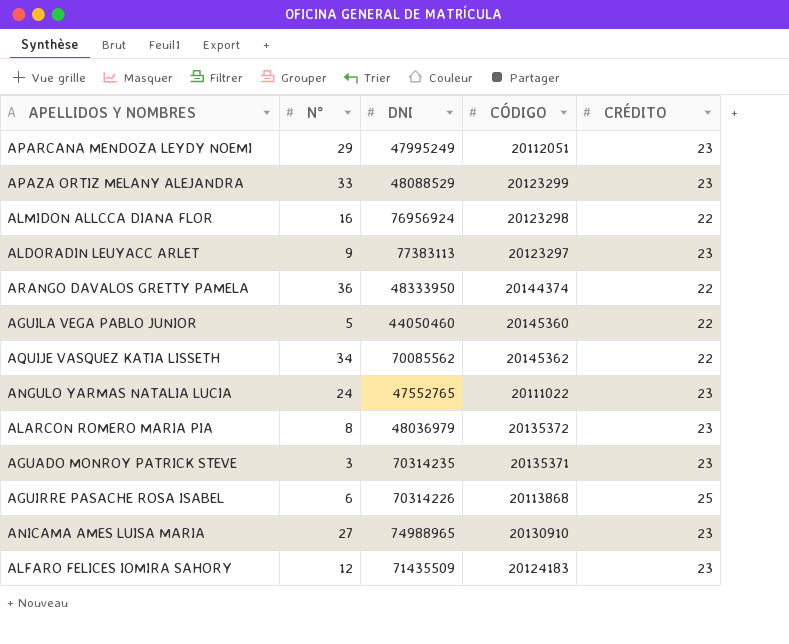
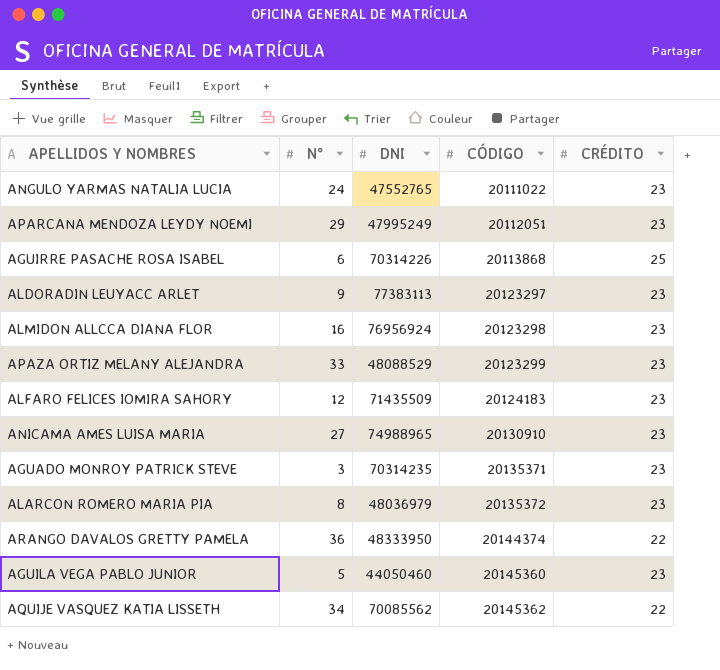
row order: none -> CÓDIGO ascending
ALMIDON ALLCCA DIANA FLOR | CRÉDITO: 22 -> 23
AGUILA VEGA PABLO JUNIOR | CRÉDITO: 22 -> 23

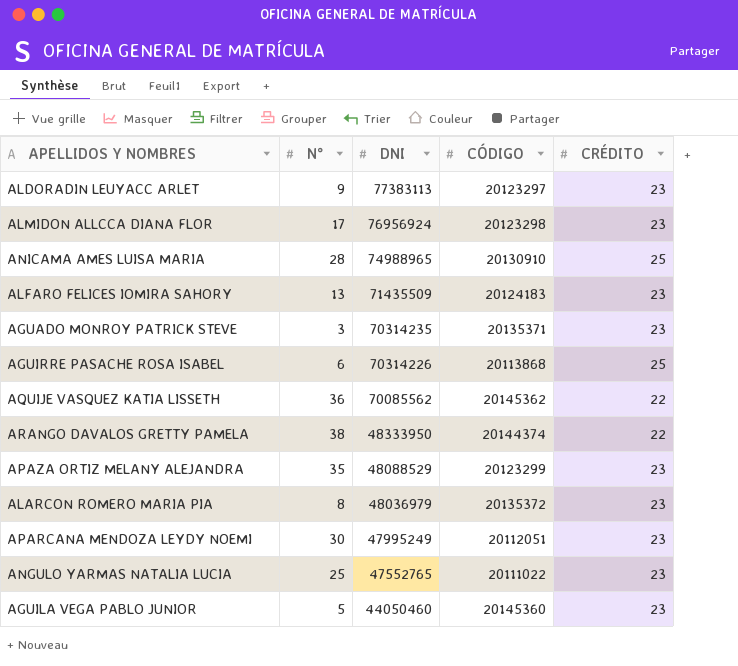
row order: CÓDIGO ascending -> DNI descending
ALMIDON ALLCCA DIANA FLOR | N°: 16 -> 17
ANICAMA AMES LUISA MARIA | N°: 27 -> 28
ANICAMA AMES LUISA MARIA | CRÉDITO: 23 -> 25
ALFARO FELICES IOMIRA SAHORY | N°: 12 -> 13
AQUIJE VASQUEZ KATIA LISSETH | N°: 34 -> 36
ARANGO DAVALOS GRETTY PAMELA | N°: 36 -> 38
APAZA ORTIZ MELANY ALEJANDRA | N°: 33 -> 35
APARCANA MENDOZA LEYDY NOEMI | N°: 29 -> 30
ANGULO YARMAS NATALIA LUCIA | N°: 24 -> 25

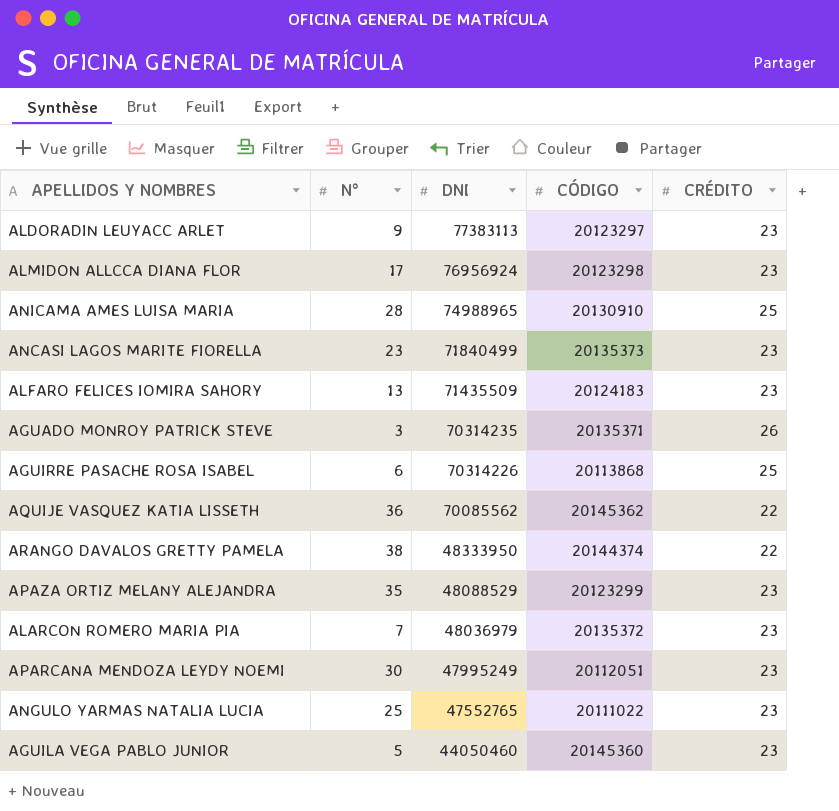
row ANCASI LAGOS MARITE FIORELLA: none -> 23 | 71840499 | 20135373 | 23
AGUADO MONROY PATRICK STEVE | CRÉDITO: 23 -> 26
ALARCON ROMERO MARIA PIA | N°: 8 -> 7

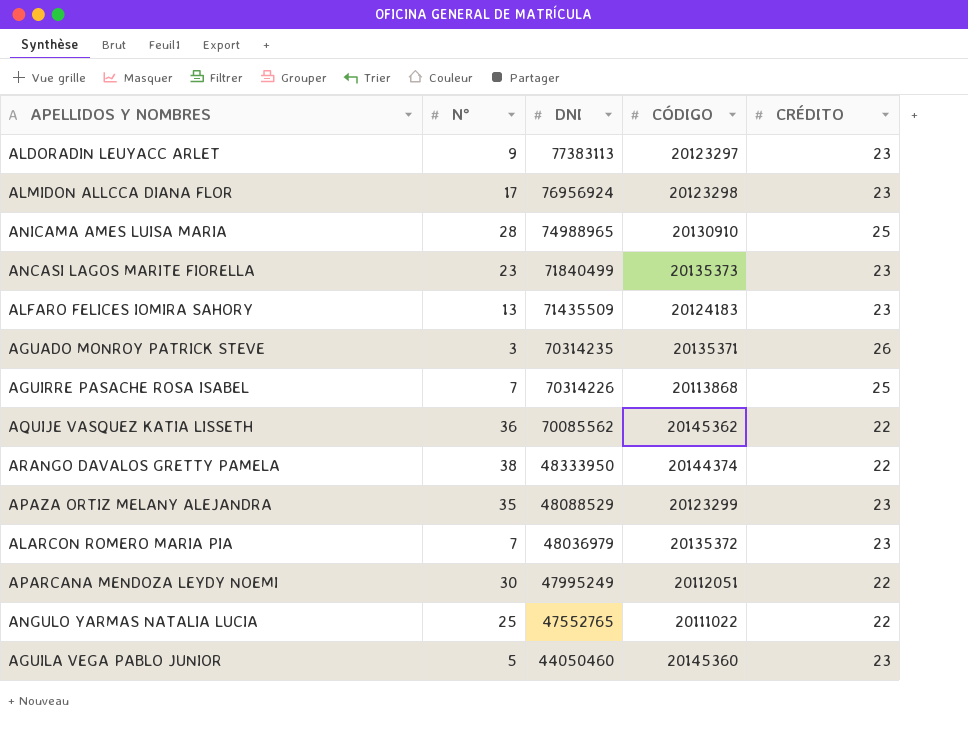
AGUIRRE PASACHE ROSA ISABEL | N°: 6 -> 7
APARCANA MENDOZA LEYDY NOEMI | CRÉDITO: 23 -> 22
ANGULO YARMAS NATALIA LUCIA | CRÉDITO: 23 -> 22

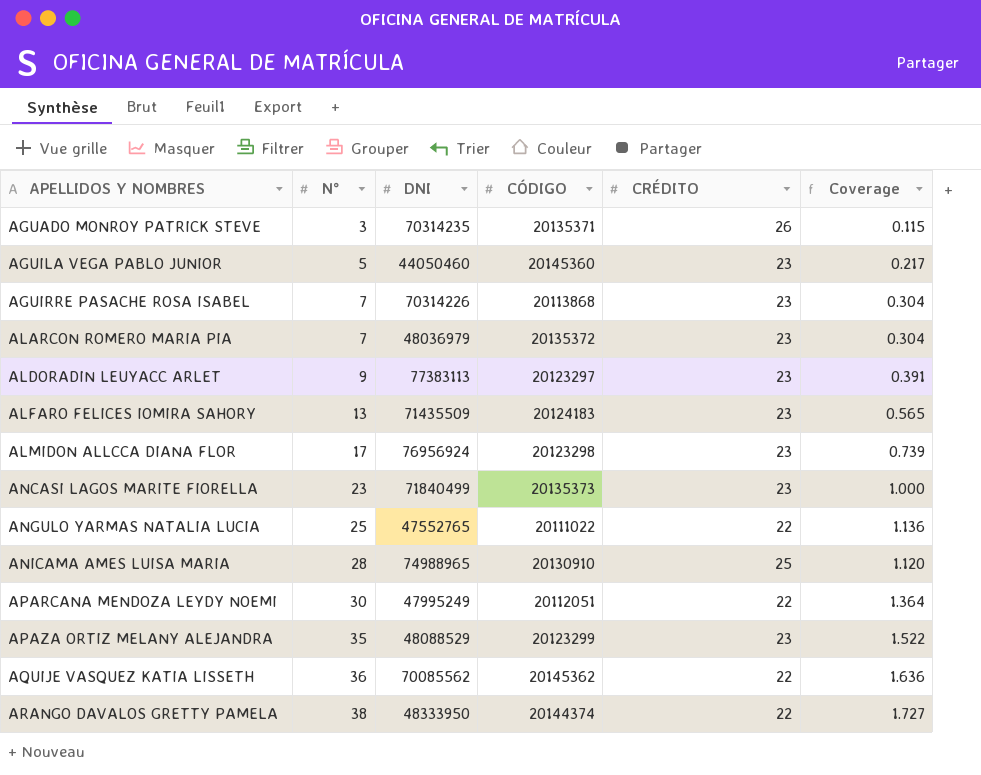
row order: DNI descending -> APELLIDOS Y NOMBRES ascending
column Coverage | formula: none -> [N°] / [CRÉDITO]
AGUIRRE PASACHE ROSA ISABEL | CRÉDITO: 25 -> 23

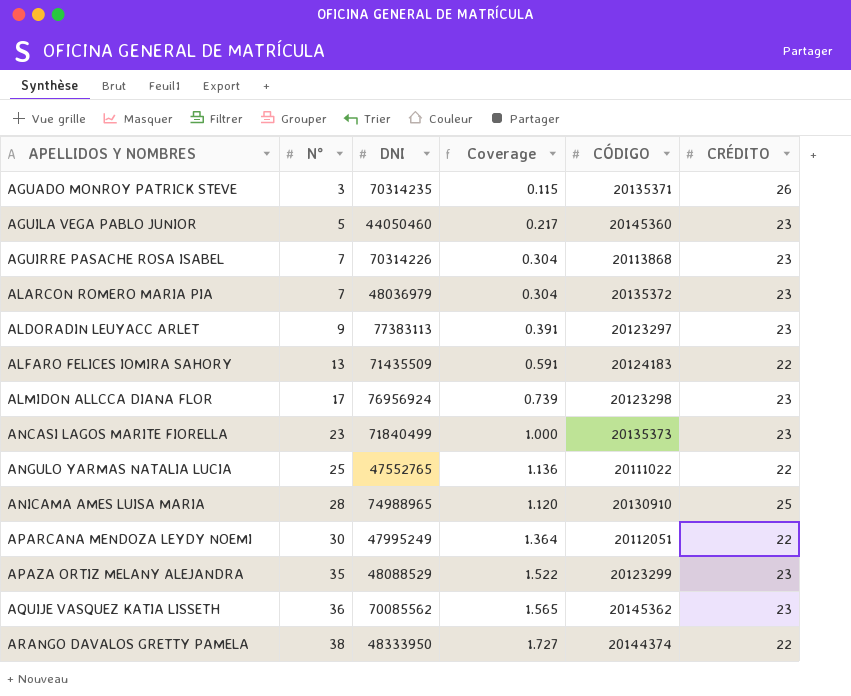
column Coverage | position: 6 -> 4
ALFARO FELICES IOMIRA SAHORY | Coverage: 0.565 -> 0.591
ALFARO FELICES IOMIRA SAHORY | CRÉDITO: 23 -> 22
AQUIJE VASQUEZ KATIA LISSETH | Coverage: 1.636 -> 1.565
AQUIJE VASQUEZ KATIA LISSETH | CRÉDITO: 22 -> 23

